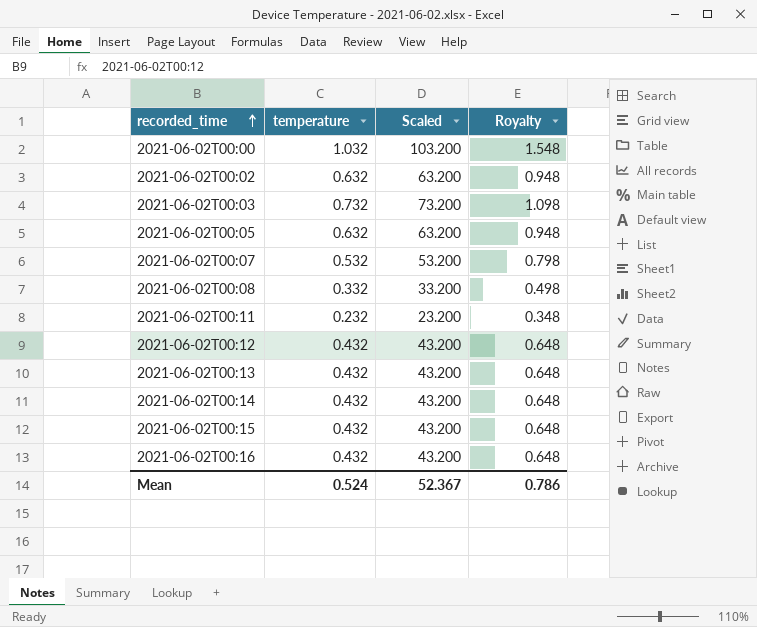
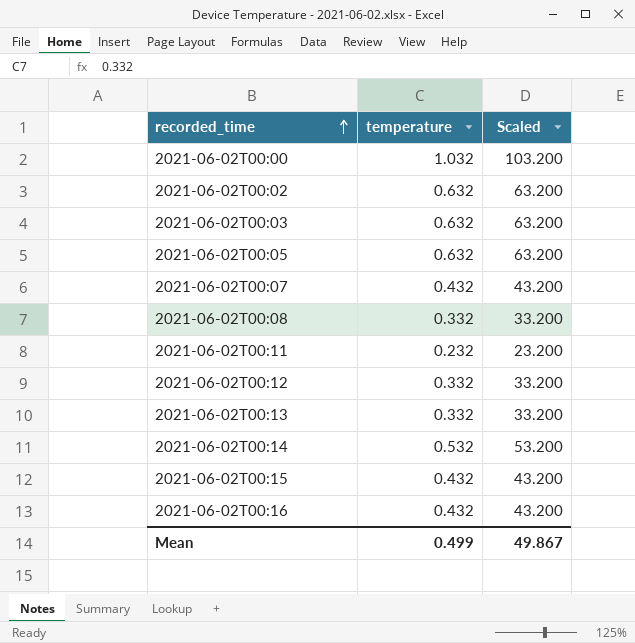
column Royalty | formula: [temperature] * 1.5 -> none
2021-06-02T00:03 | temperature: 0.732 -> 0.632
2021-06-02T00:03 | Scaled: 73.200 -> 63.200
2021-06-02T00:07 | temperature: 0.532 -> 0.432
2021-06-02T00:07 | Scaled: 53.200 -> 43.200
2021-06-02T00:12 | temperature: 0.432 -> 0.332
2021-06-02T00:12 | Scaled: 43.200 -> 33.200
2021-06-02T00:13 | temperature: 0.432 -> 0.332
2021-06-02T00:13 | Scaled: 43.200 -> 33.200
2021-06-02T00:14 | temperature: 0.432 -> 0.532
2021-06-02T00:14 | Scaled: 43.200 -> 53.200
Mean | temperature: 0.524 -> 0.499
Mean | Scaled: 52.367 -> 49.867

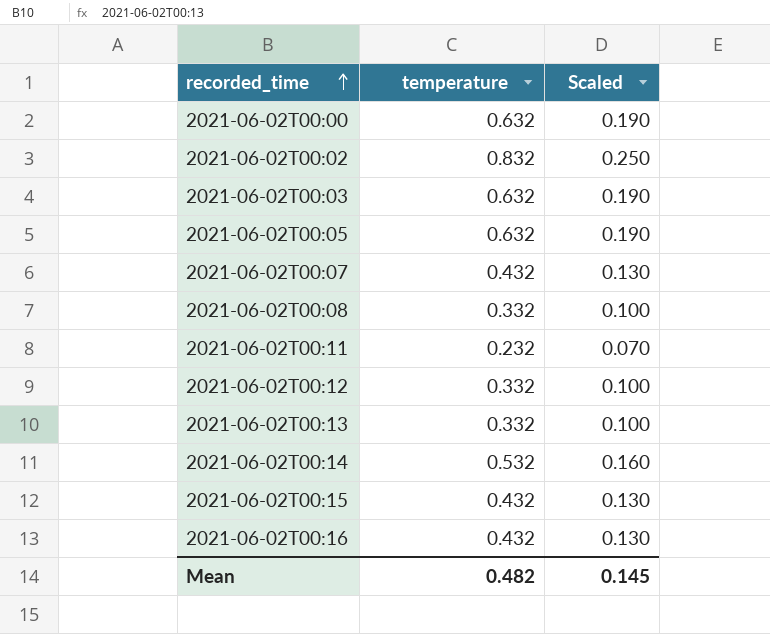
column Scaled | formula: [temperature] * 100 -> [temperature] * 0.3
2021-06-02T00:00 | temperature: 1.032 -> 0.632
2021-06-02T00:02 | temperature: 0.632 -> 0.832
Mean | temperature: 0.499 -> 0.482
Mean | Scaled: 49.867 -> 0.145

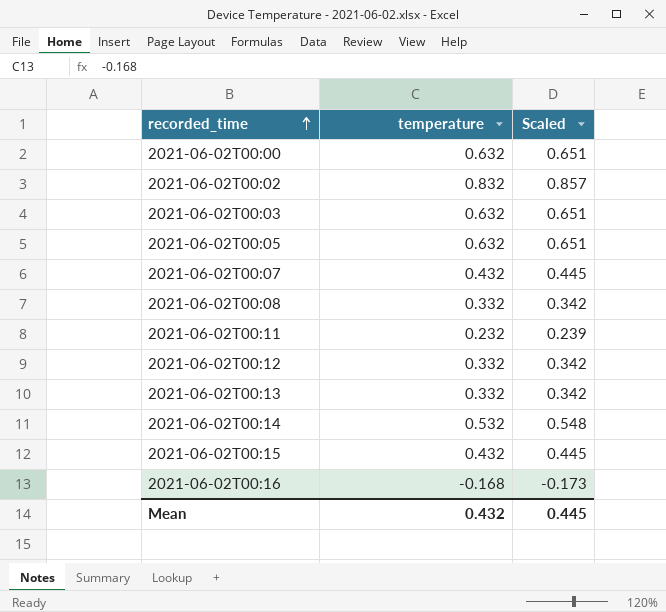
column Scaled | formula: [temperature] * 0.3 -> [temperature] * 1.03
2021-06-02T00:16 | temperature: 0.432 -> -0.168
Mean | temperature: 0.482 -> 0.432
Mean | Scaled: 0.145 -> 0.445

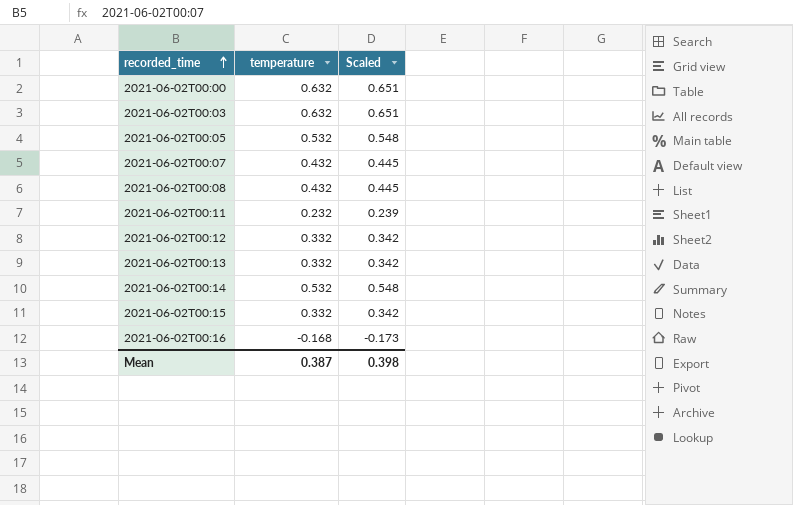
row 2021-06-02T00:02: 0.832 | 0.857 -> none
2021-06-02T00:05 | temperature: 0.632 -> 0.532
2021-06-02T00:05 | Scaled: 0.651 -> 0.548
2021-06-02T00:08 | temperature: 0.332 -> 0.432
2021-06-02T00:08 | Scaled: 0.342 -> 0.445
2021-06-02T00:15 | temperature: 0.432 -> 0.332
2021-06-02T00:15 | Scaled: 0.445 -> 0.342
Mean | temperature: 0.432 -> 0.387
Mean | Scaled: 0.445 -> 0.398

